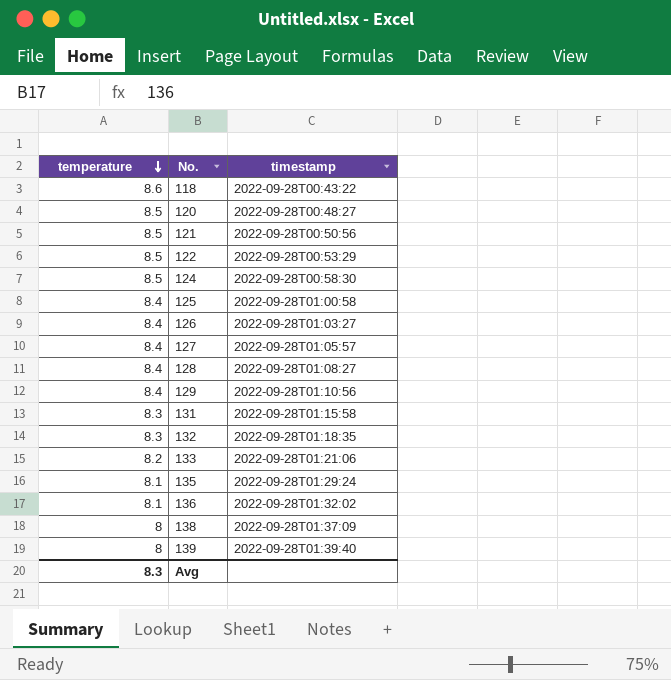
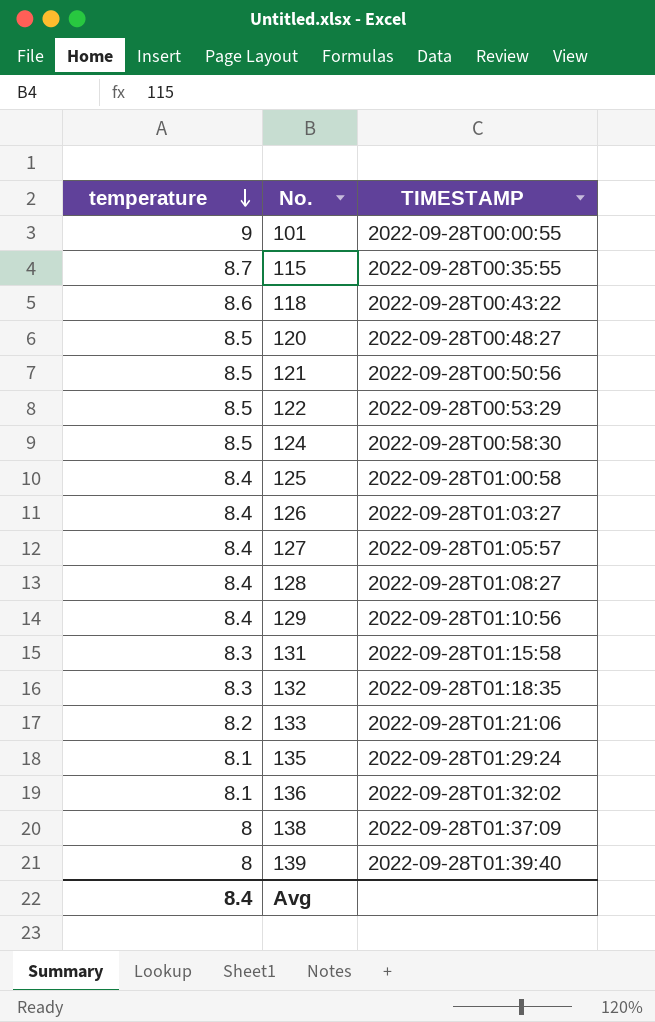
column name: timestamp -> TIMESTAMP
row 101: none -> 9 | 2022-09-28T00:00:55
row 115: none -> 8.7 | 2022-09-28T00:35:55
Avg | temperature: 8.3 -> 8.4

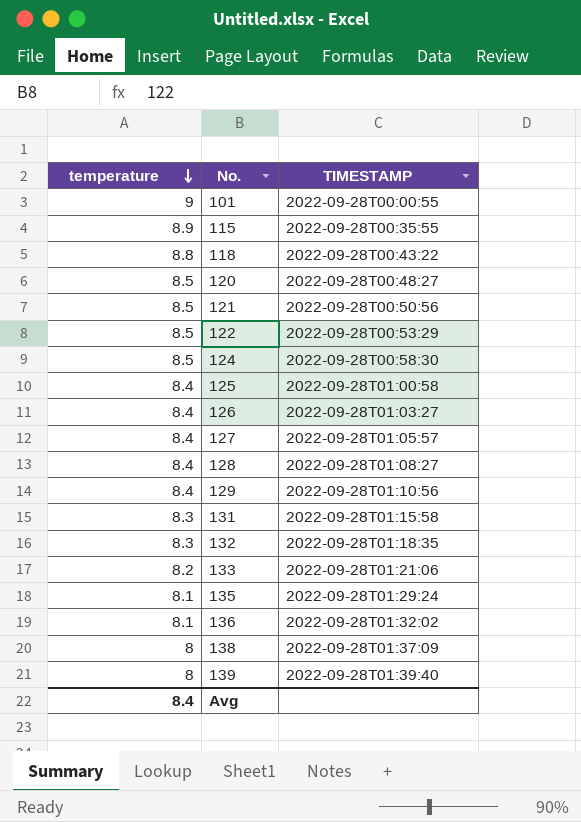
115 | temperature: 8.7 -> 8.9
118 | temperature: 8.6 -> 8.8

